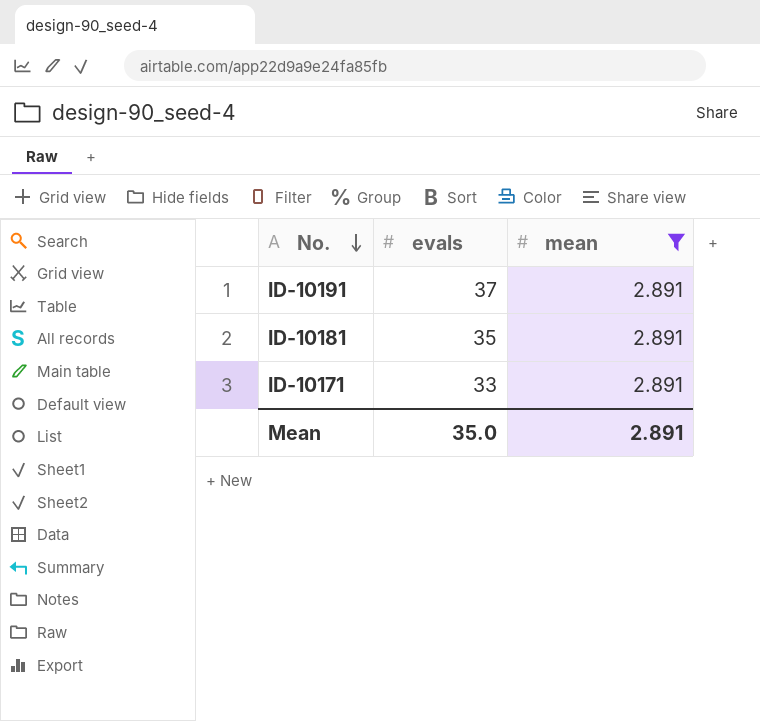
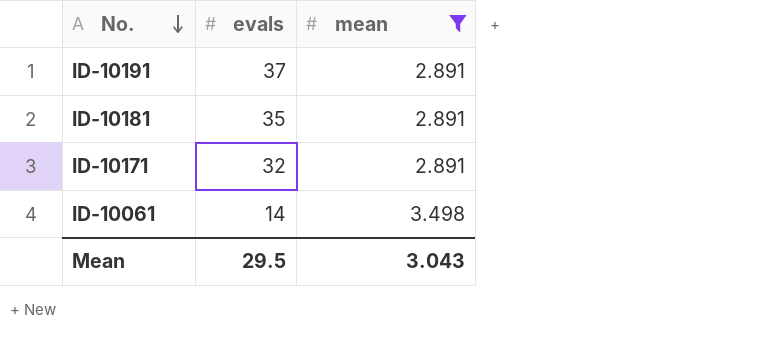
ID-10171 | evals: 33 -> 32
row ID-10061: none -> 14 | 3.498
Mean | evals: 35.0 -> 29.5
Mean | mean: 2.891 -> 3.043

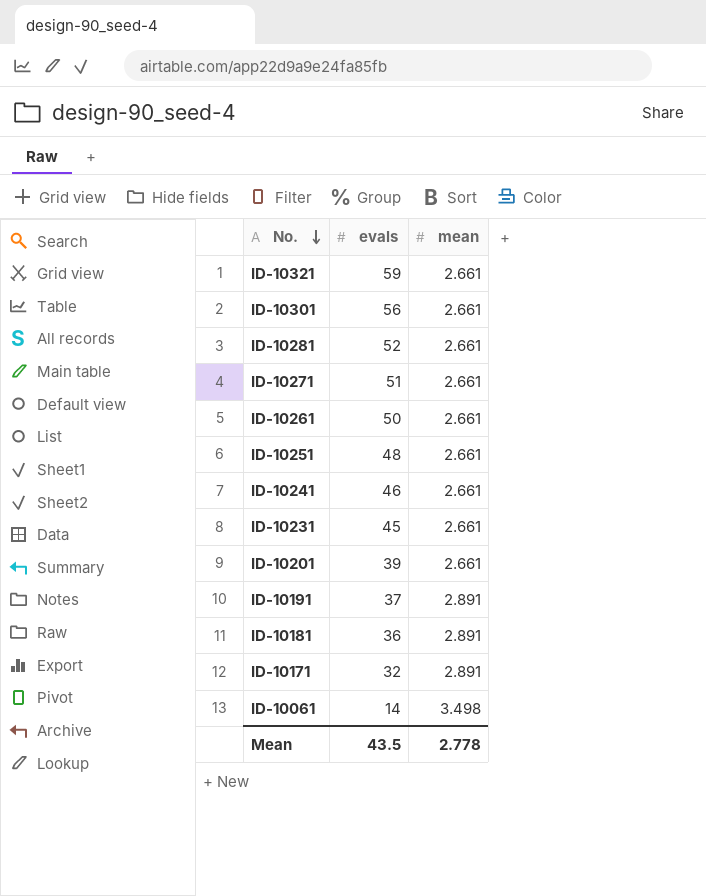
filter: mean != 2.661 -> none
ID-10181 | evals: 35 -> 36
Mean | evals: 29.5 -> 43.5
Mean | mean: 3.043 -> 2.778

